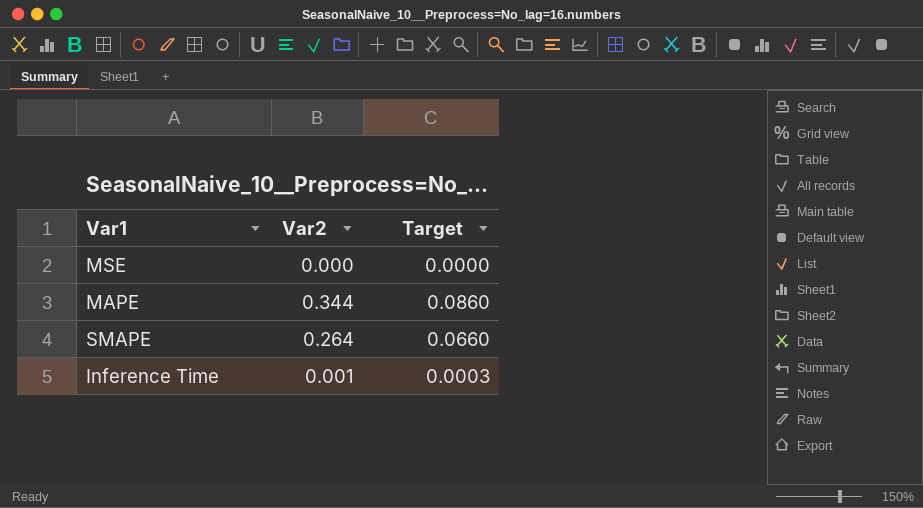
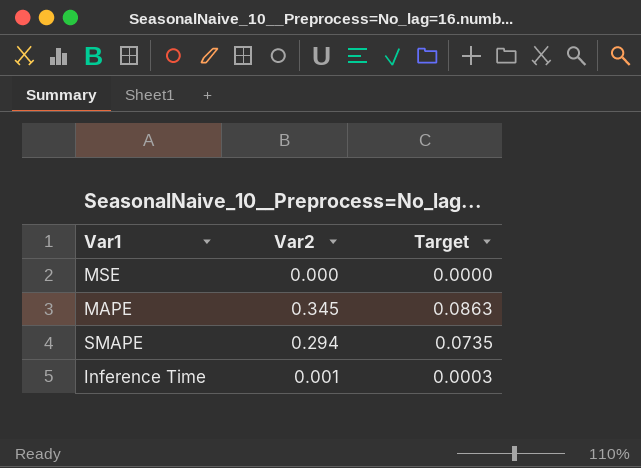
MAPE | Var2: 0.344 -> 0.345
MAPE | Target: 0.0860 -> 0.0863
SMAPE | Var2: 0.264 -> 0.294
SMAPE | Target: 0.0660 -> 0.0735

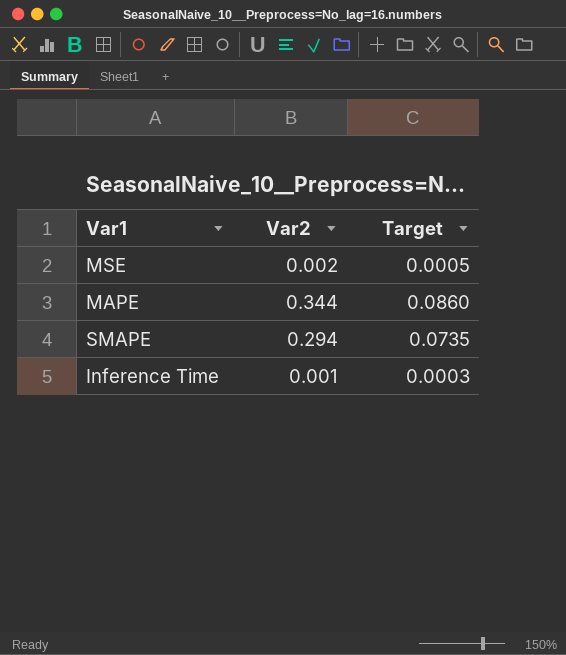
MSE | Var2: 0.000 -> 0.002
MSE | Target: 0.0000 -> 0.0005
MAPE | Var2: 0.345 -> 0.344
MAPE | Target: 0.0863 -> 0.0860

